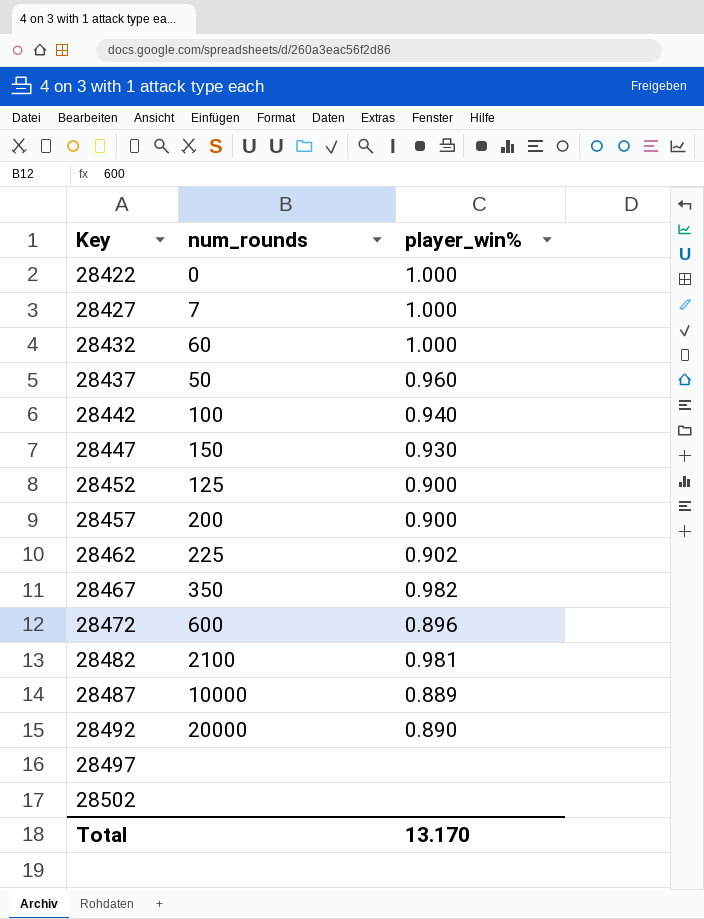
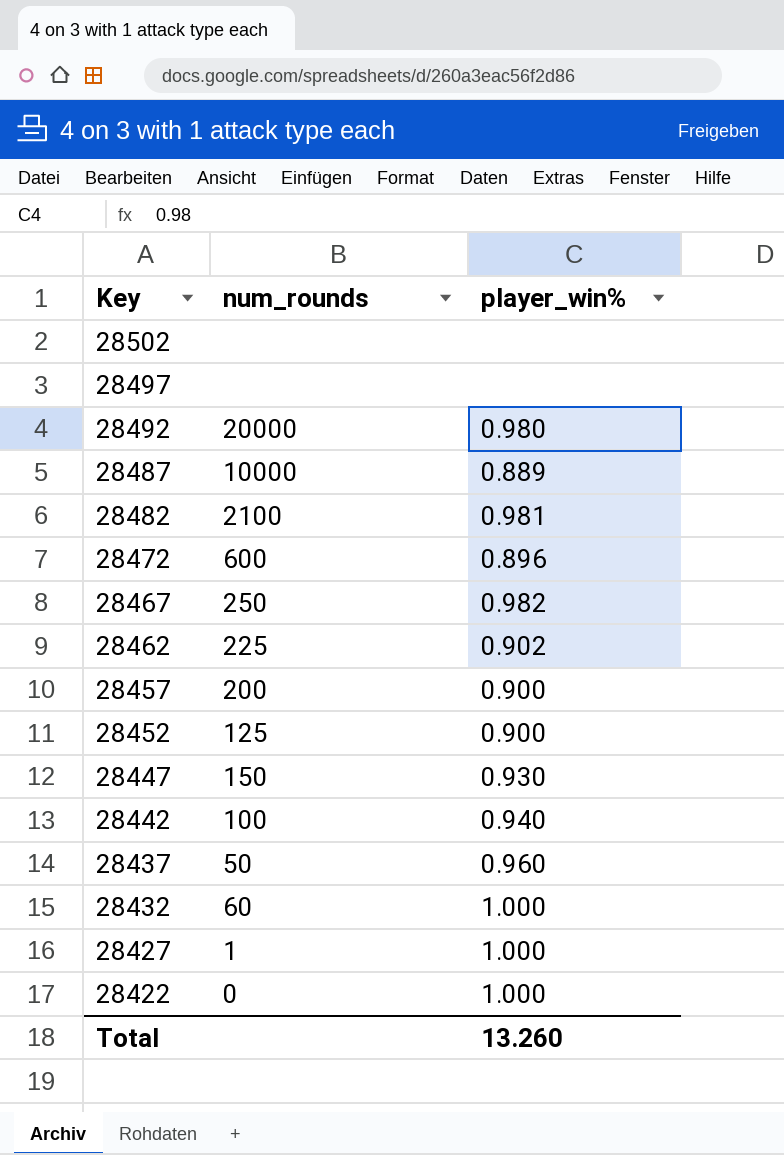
row order: Key ascending -> Key descending
28492 | player_win%: 0.890 -> 0.980
28467 | num_rounds: 350 -> 250
28427 | num_rounds: 7 -> 1
Total | player_win%: 13.170 -> 13.260

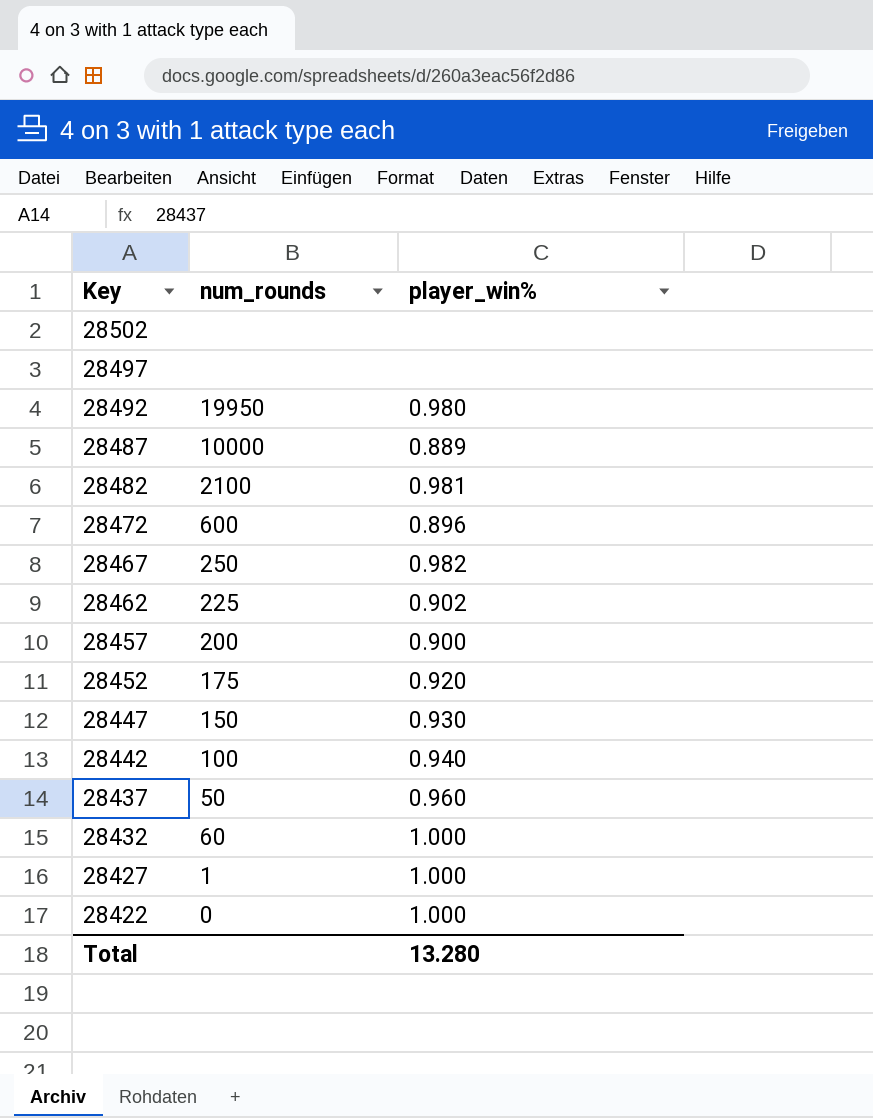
28492 | num_rounds: 20000 -> 19950
28452 | num_rounds: 125 -> 175
28452 | player_win%: 0.900 -> 0.920
Total | player_win%: 13.260 -> 13.280

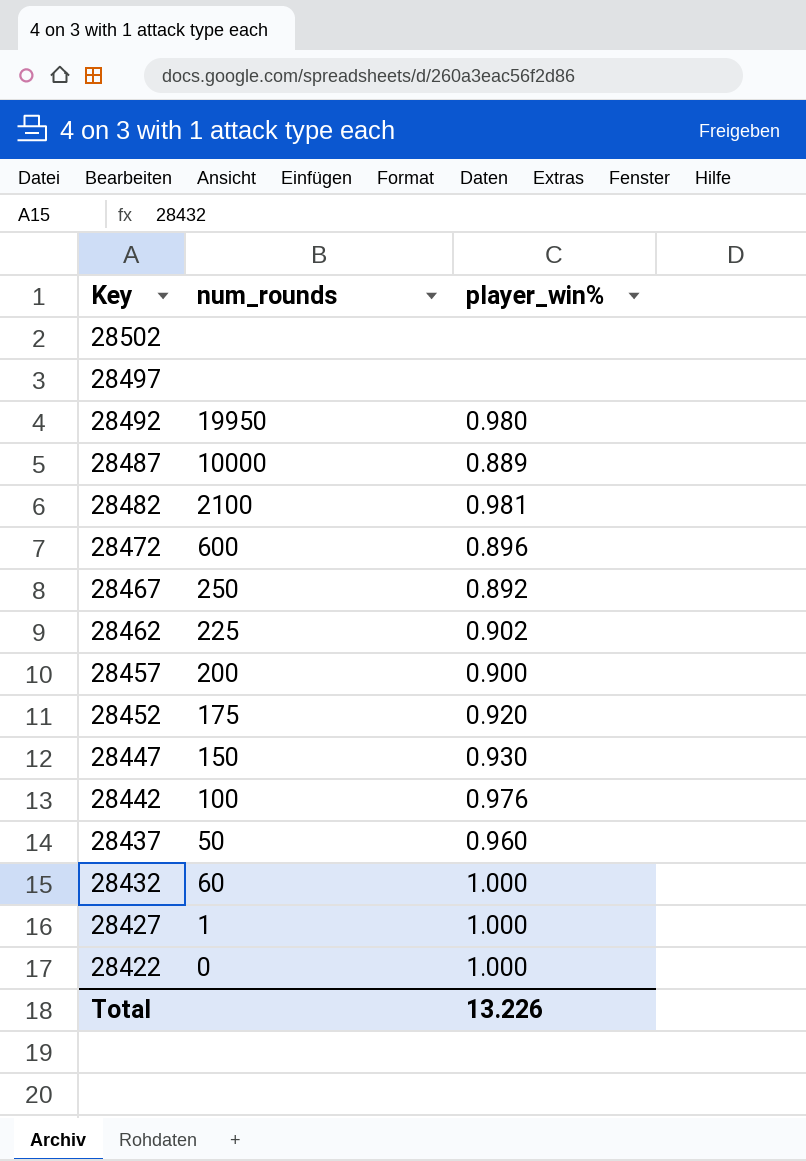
28467 | player_win%: 0.982 -> 0.892
28442 | player_win%: 0.940 -> 0.976
Total | player_win%: 13.280 -> 13.226

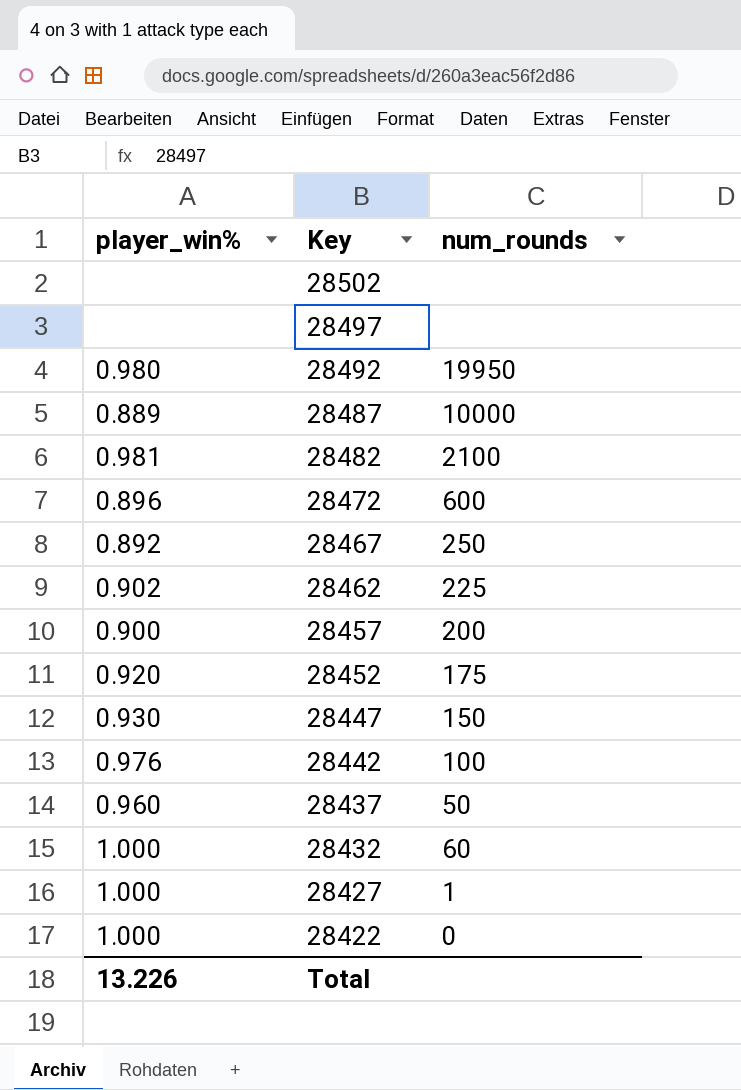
column player_win% | position: 3 -> 1

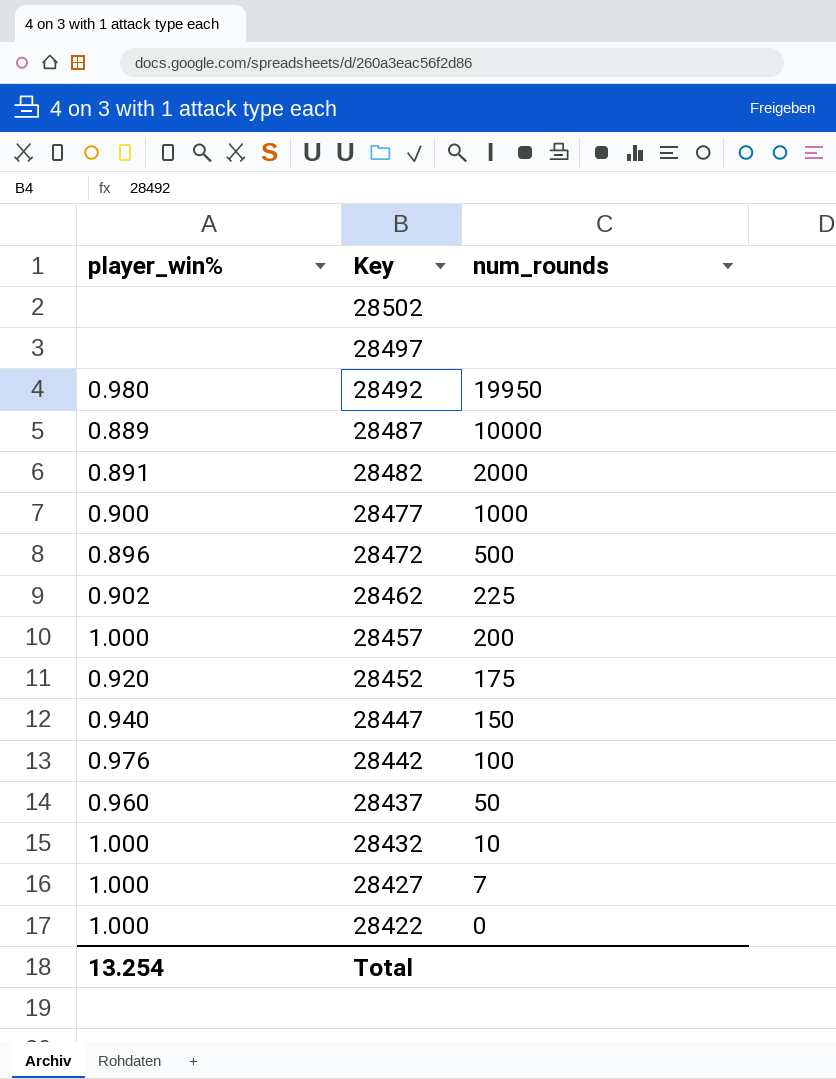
row 28467: 0.892 | 250 -> none
28482 | player_win%: 0.981 -> 0.891
28482 | num_rounds: 2100 -> 2000
row 28477: none -> 0.900 | 1000
28472 | num_rounds: 600 -> 500
28457 | player_win%: 0.900 -> 1.000
28447 | player_win%: 0.930 -> 0.940
28432 | num_rounds: 60 -> 10
28427 | num_rounds: 1 -> 7
Total | player_win%: 13.226 -> 13.254

